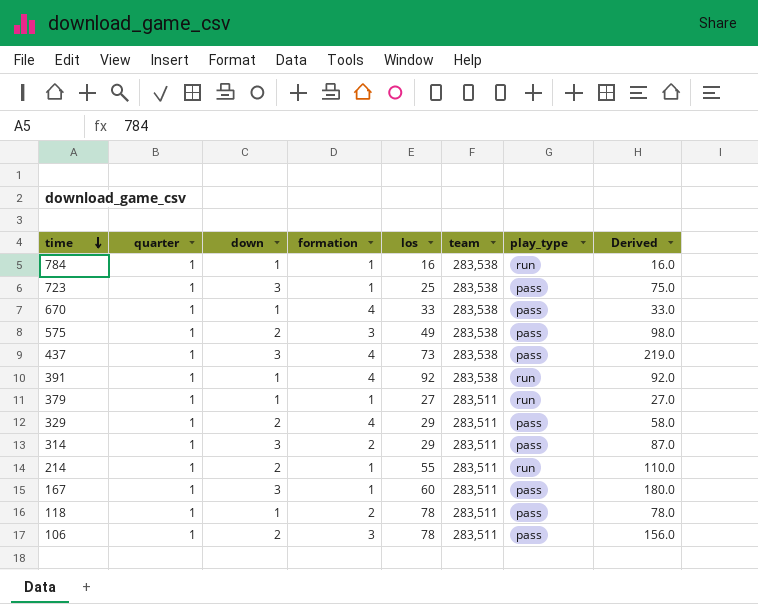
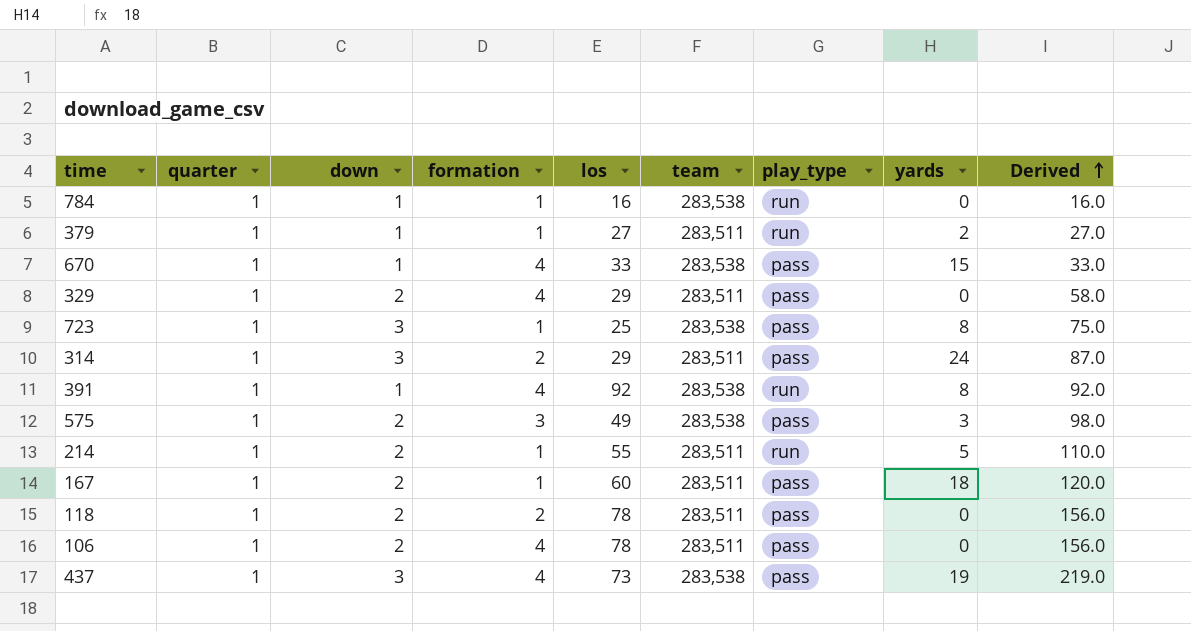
row order: time descending -> Derived ascending
column yards | position: none -> 8
167 | down: 3 -> 2
167 | Derived: 180.0 -> 120.0
118 | down: 1 -> 2
118 | Derived: 78.0 -> 156.0
106 | formation: 3 -> 4

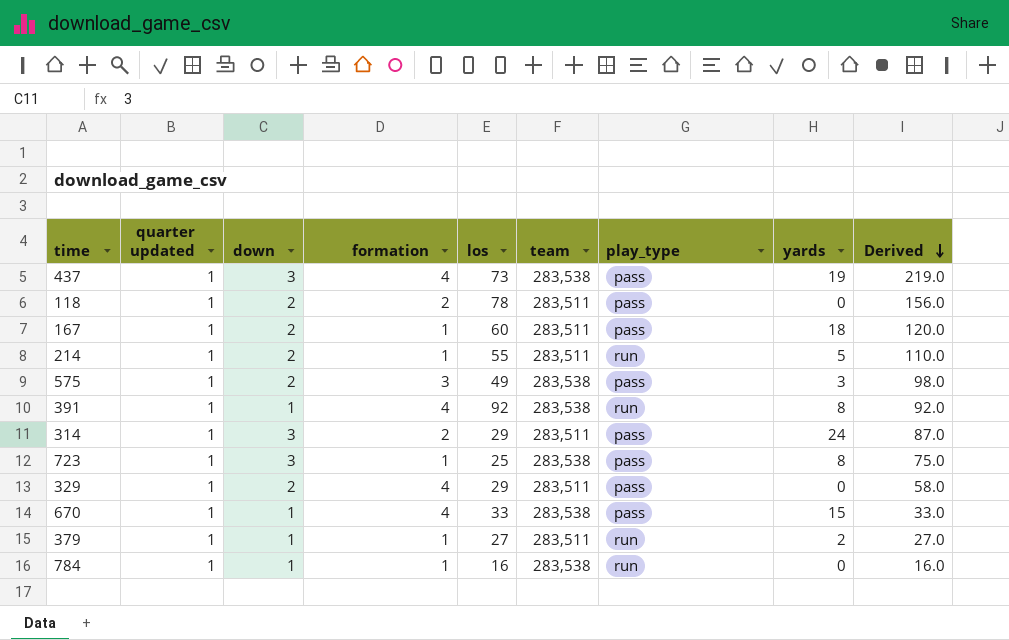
row order: Derived ascending -> Derived descending
column name: quarter -> quarter updated
row 106: 1 | 2 | 4 | 78 | 283,511 | pass | 0 | 156.0 -> none

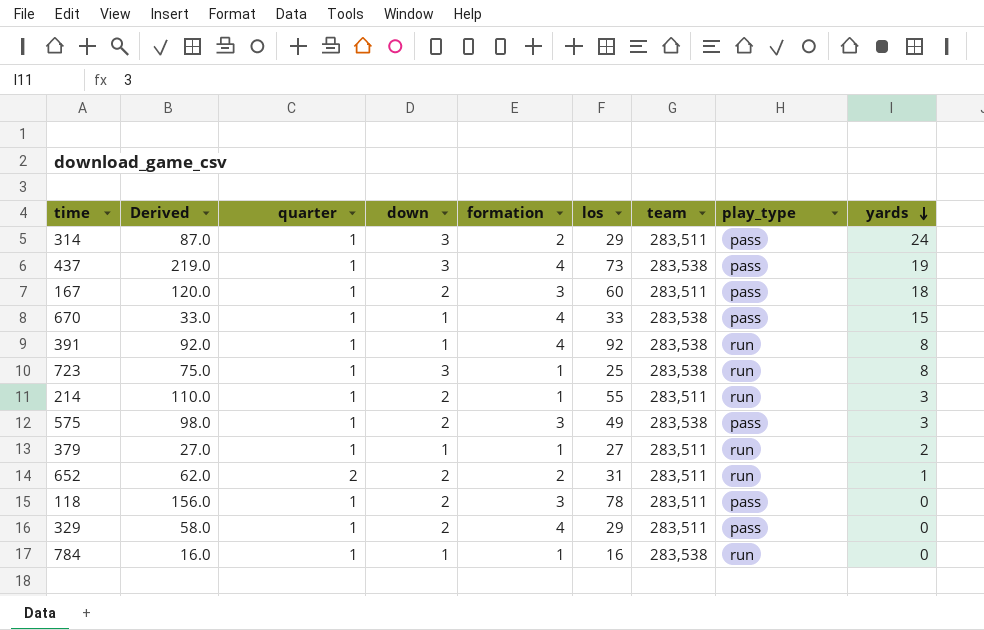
row order: Derived descending -> yards descending
column Derived | position: 9 -> 2
column name: quarter updated -> quarter
167 | formation: 1 -> 3
723 | play_type: pass -> run
214 | yards: 5 -> 3
row 652: none -> 62.0 | 2 | 2 | 2 | 31 | 283,511 | run | 1
118 | formation: 2 -> 3

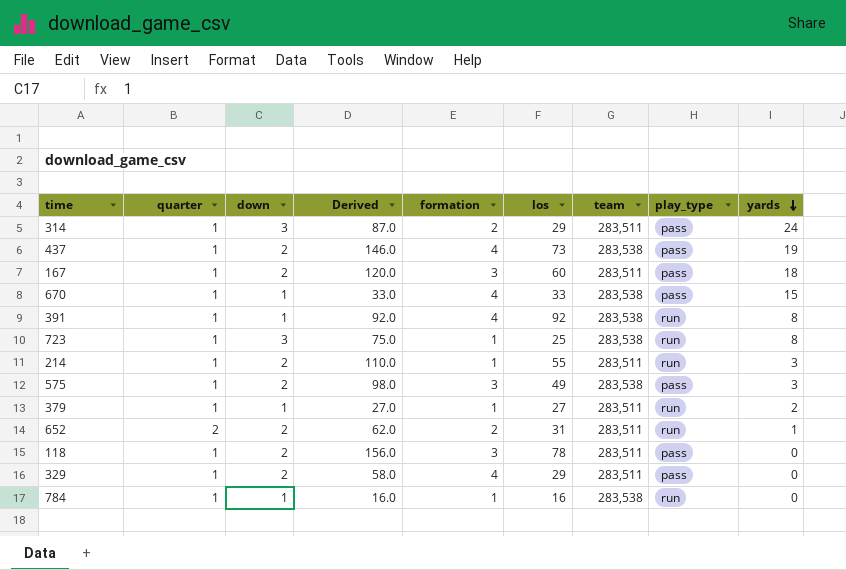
column Derived | position: 2 -> 4
437 | down: 3 -> 2
437 | Derived: 219.0 -> 146.0

